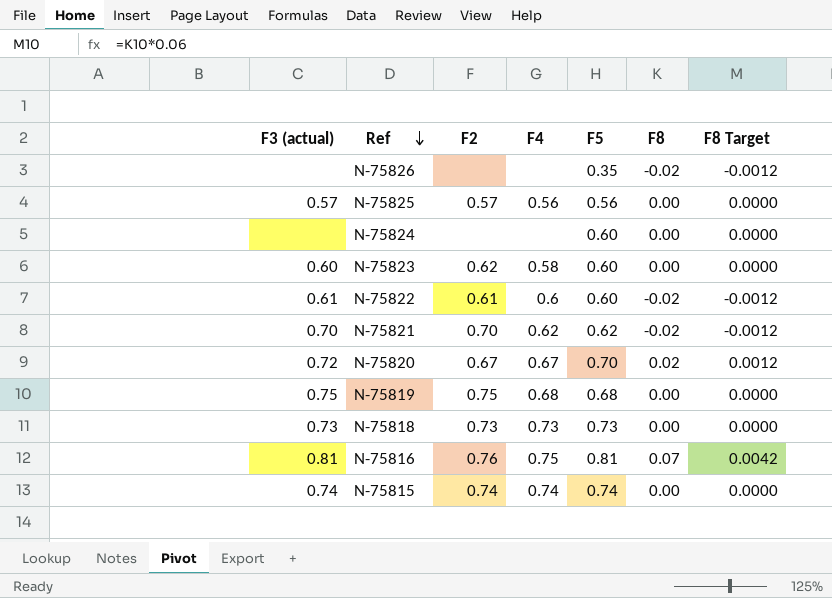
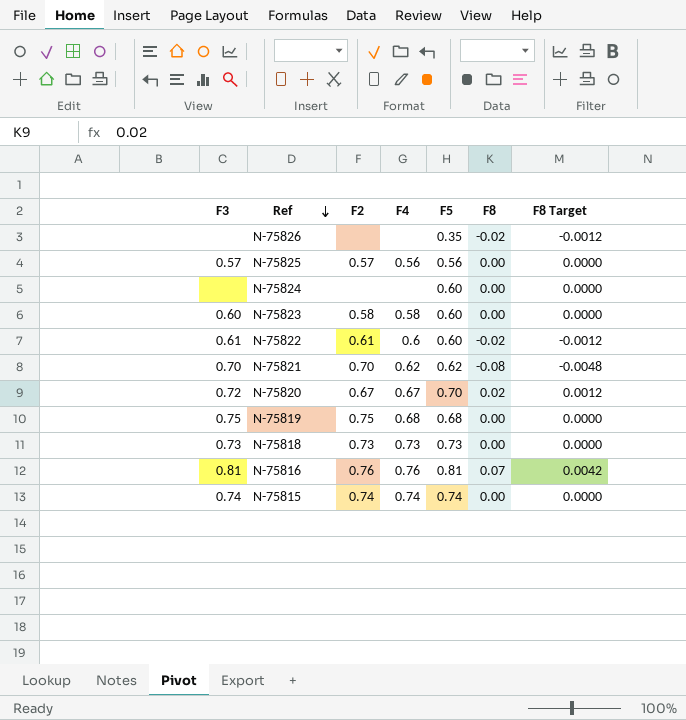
column name: F3 (actual) -> F3
N-75823 | F2: 0.62 -> 0.58
N-75821 | F8: -0.02 -> -0.08
N-75821 | F8 Target: -0.0012 -> -0.0048
N-75816 | F4: 0.75 -> 0.76

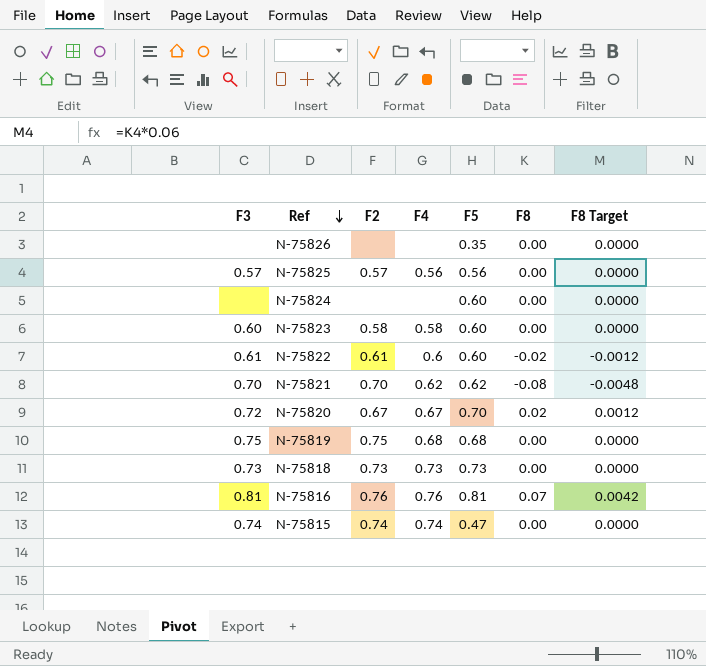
N-75826 | F8: -0.02 -> 0.00
N-75826 | F8 Target: -0.0012 -> 0.0000
N-75815 | F5: 0.74 -> 0.47

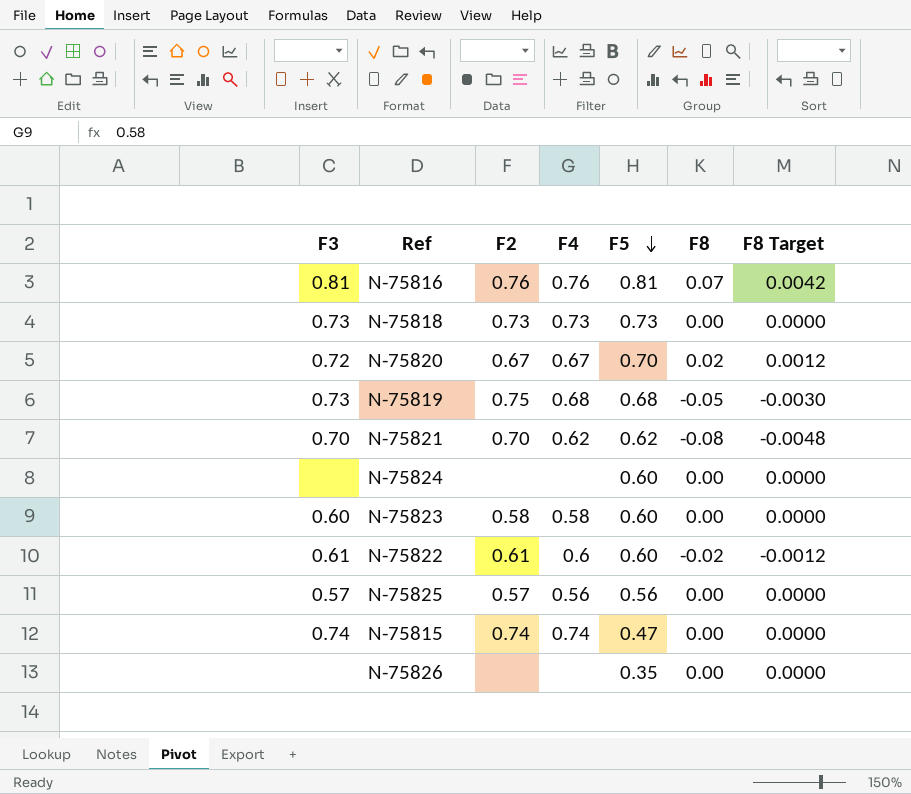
row order: Ref descending -> F5 descending
N-75819 | F3: 0.75 -> 0.73
N-75819 | F8: 0.00 -> -0.05
N-75819 | F8 Target: 0.0000 -> -0.0030

